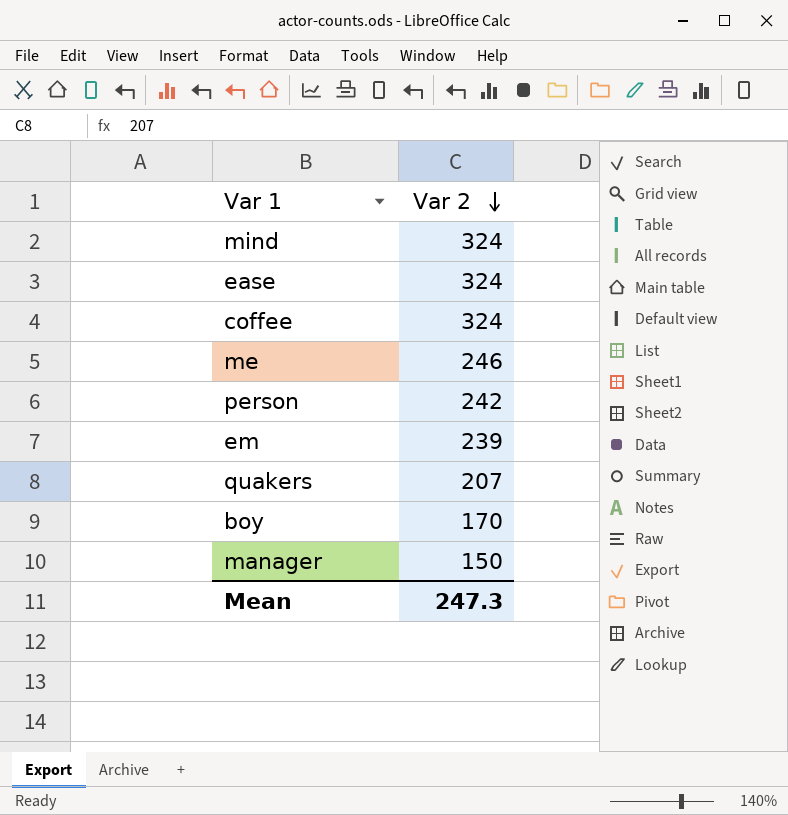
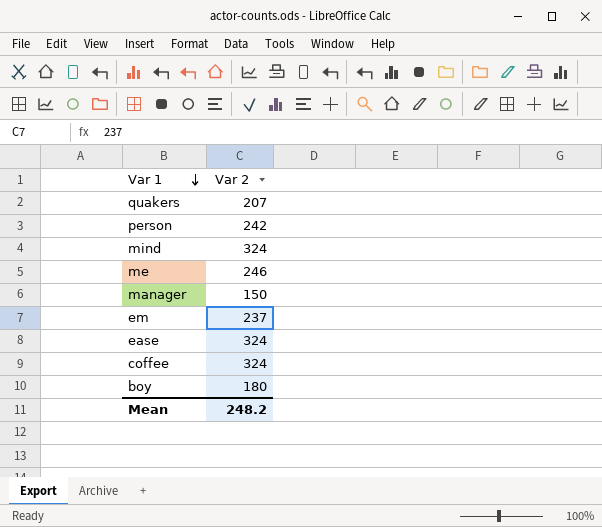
row order: Var 2 descending -> Var 1 descending
em | Var 2: 239 -> 237
boy | Var 2: 170 -> 180
Mean | Var 2: 247.3 -> 248.2

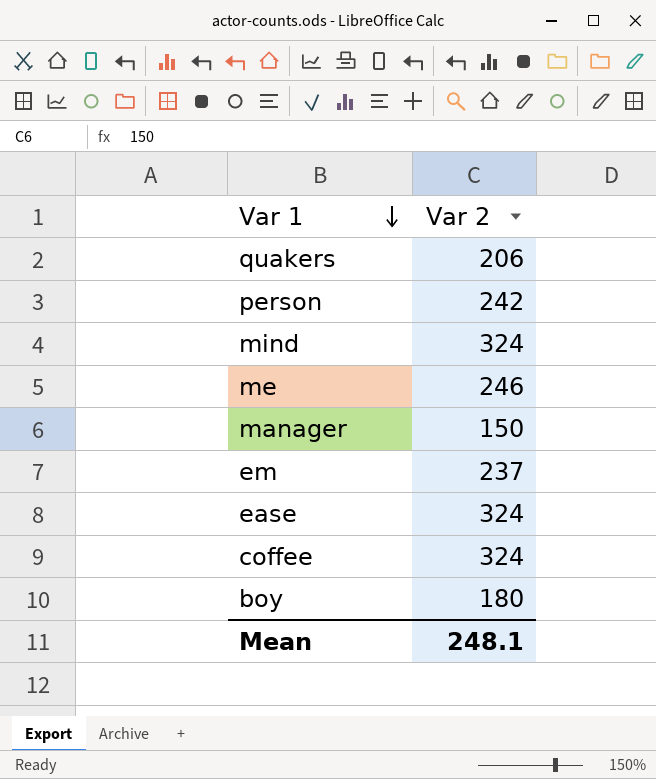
quakers | Var 2: 207 -> 206
Mean | Var 2: 248.2 -> 248.1

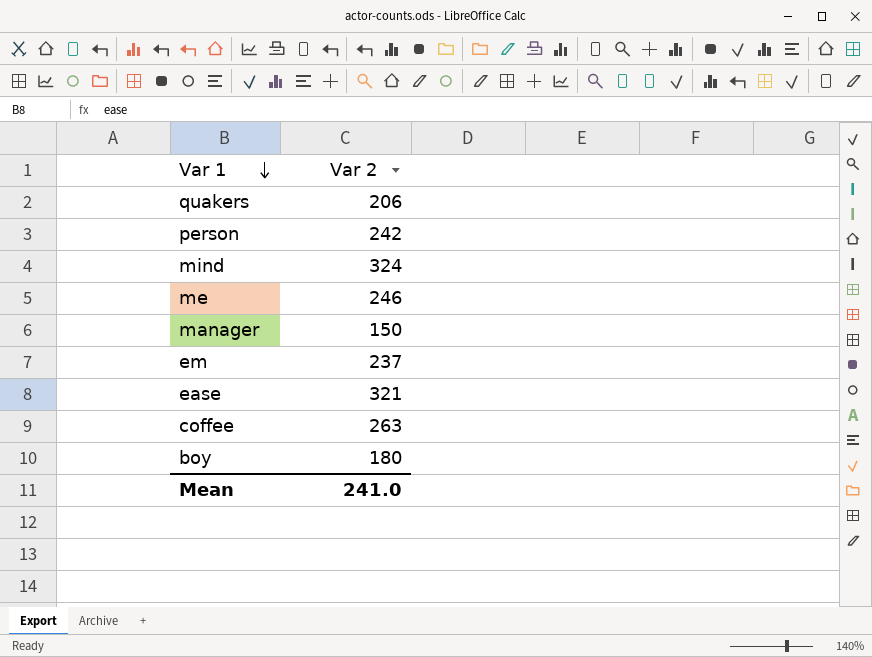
ease | Var 2: 324 -> 321
coffee | Var 2: 324 -> 263
Mean | Var 2: 248.1 -> 241.0

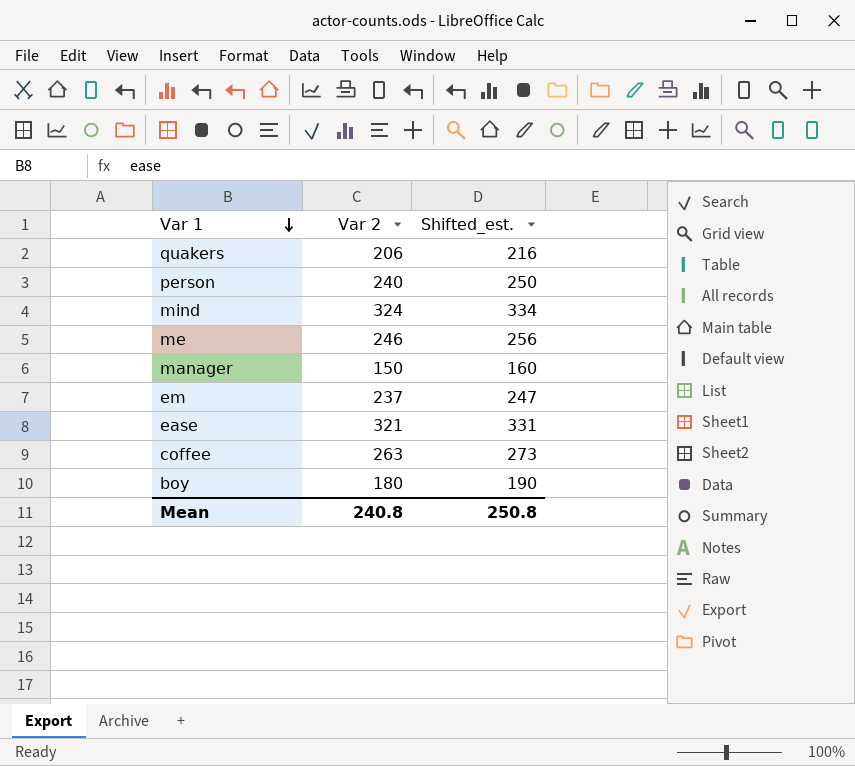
column Shifted_est. | formula: none -> [Var 2] + 10
person | Var 2: 242 -> 240
Mean | Var 2: 241.0 -> 240.8

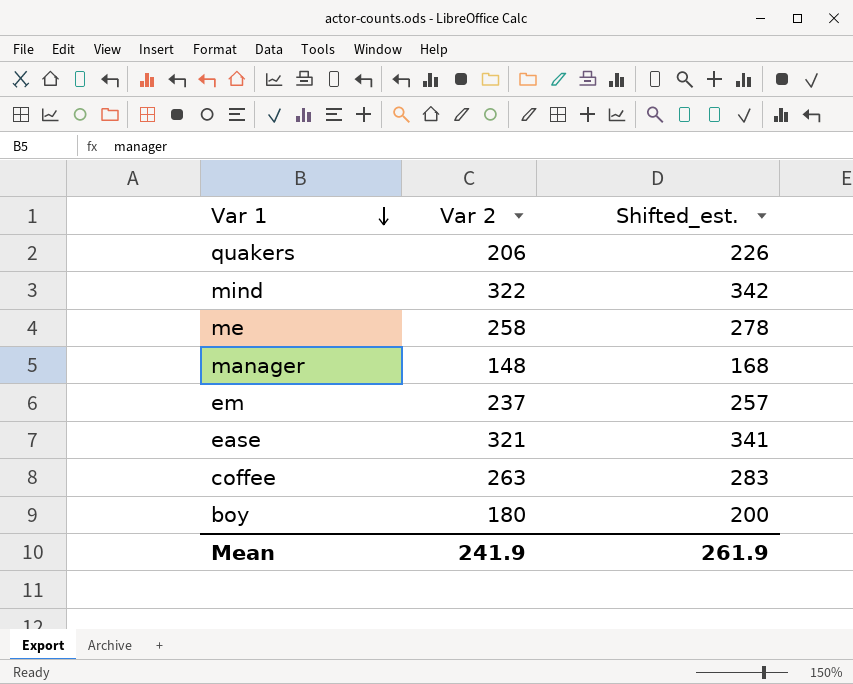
column Shifted_est. | formula: [Var 2] + 10 -> [Var 2] + 20
row person: 240 | 250 -> none
mind | Var 2: 324 -> 322
me | Var 2: 246 -> 258
manager | Var 2: 150 -> 148
Mean | Var 2: 240.8 -> 241.9
Mean | Shifted_est.: 250.8 -> 261.9

